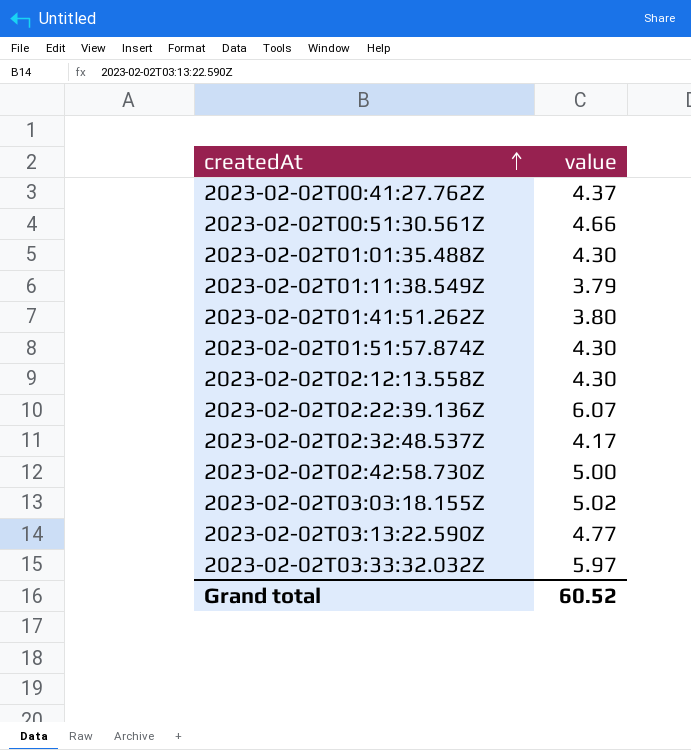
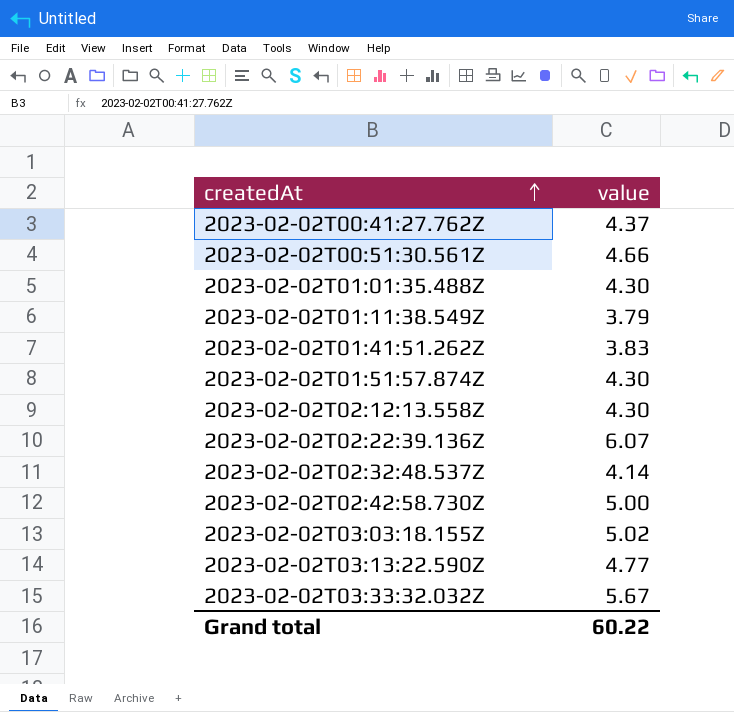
2023-02-02T01:41:51.262Z | value: 3.80 -> 3.83
2023-02-02T02:32:48.537Z | value: 4.17 -> 4.14
2023-02-02T03:33:32.032Z | value: 5.97 -> 5.67
Grand total | value: 60.52 -> 60.22

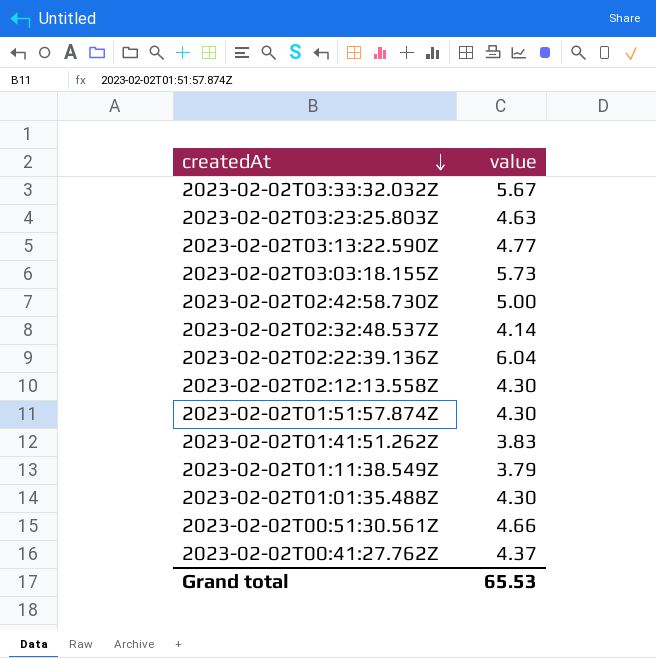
row order: createdAt ascending -> createdAt descending
row 2023-02-02T03:23:25.803Z: none -> 4.63
2023-02-02T03:03:18.155Z | value: 5.02 -> 5.73
2023-02-02T02:22:39.136Z | value: 6.07 -> 6.04
Grand total | value: 60.22 -> 65.53

